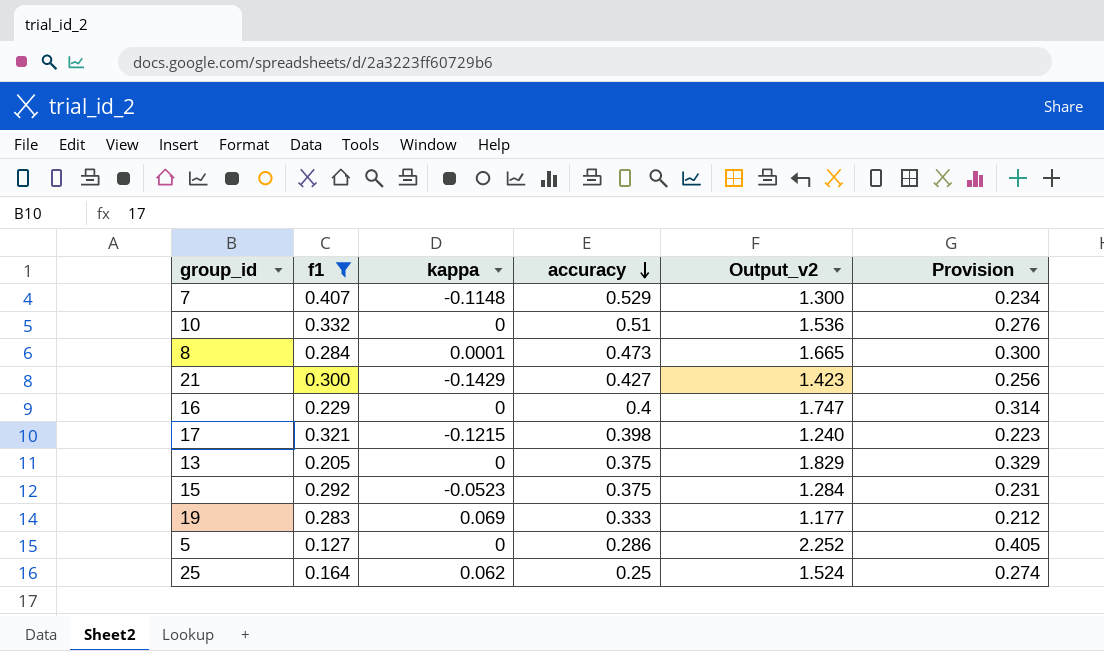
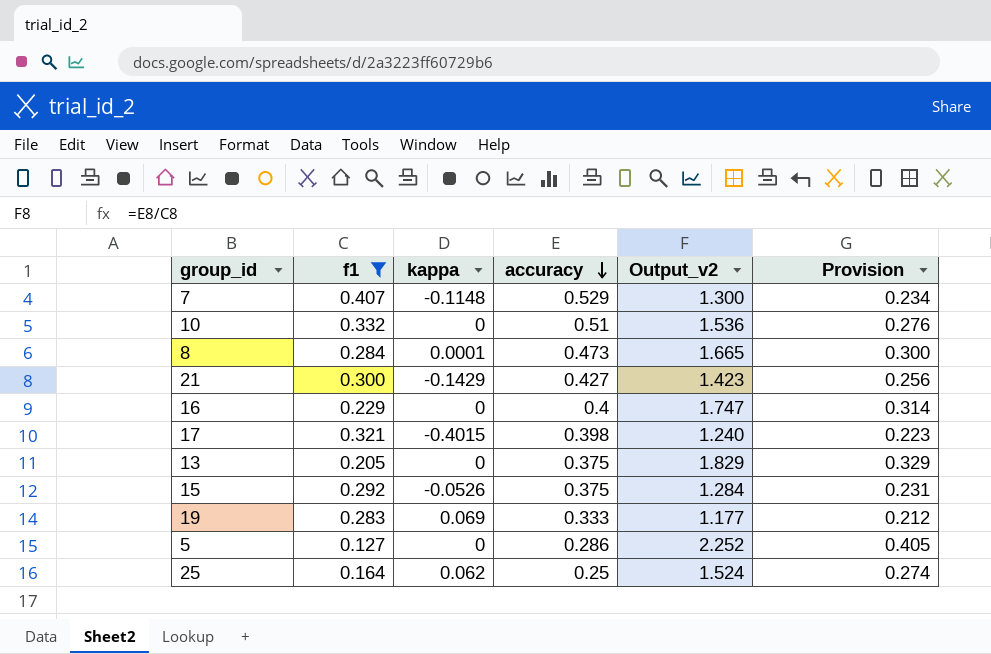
17 | kappa: -0.1215 -> -0.4015
15 | kappa: -0.0523 -> -0.0526

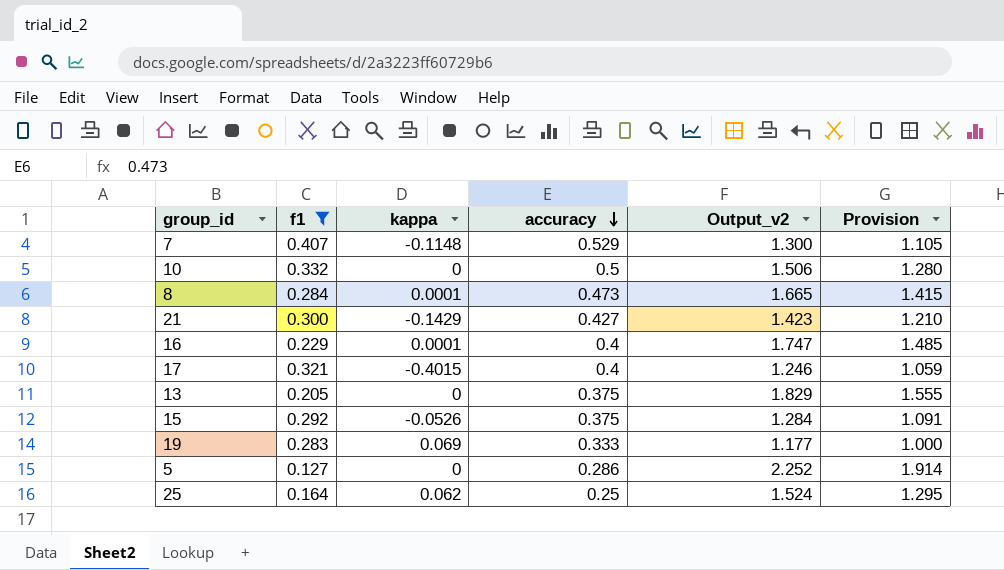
column Provision | formula: [Output_v2] * 0.18 -> [Output_v2] * 0.85
10 | accuracy: 0.51 -> 0.5
10 | Output_v2: 1.536 -> 1.506
16 | kappa: 0 -> 0.0001
17 | accuracy: 0.398 -> 0.4
17 | Output_v2: 1.240 -> 1.246

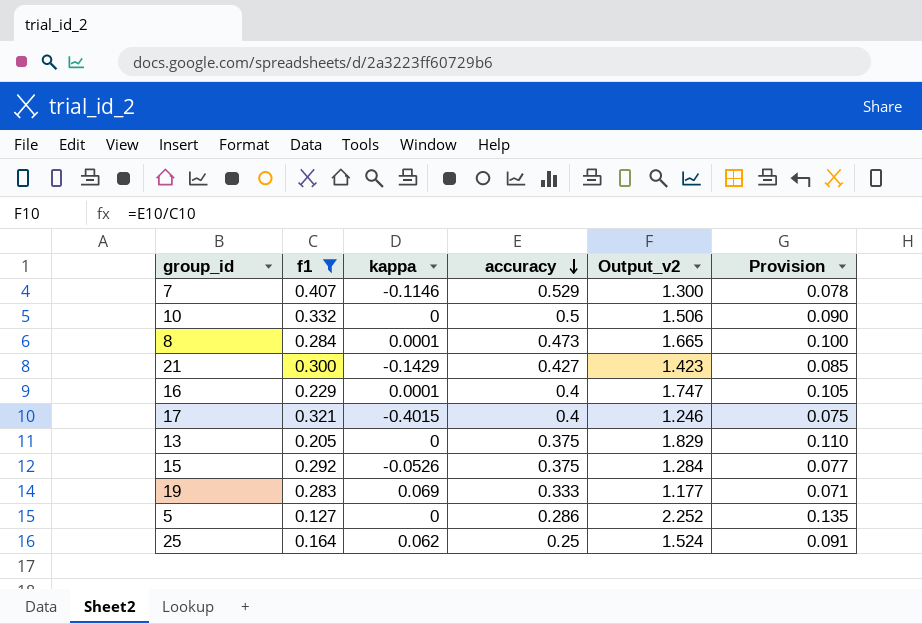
column Provision | formula: [Output_v2] * 0.85 -> [Output_v2] * 0.06
7 | kappa: -0.1148 -> -0.1146

